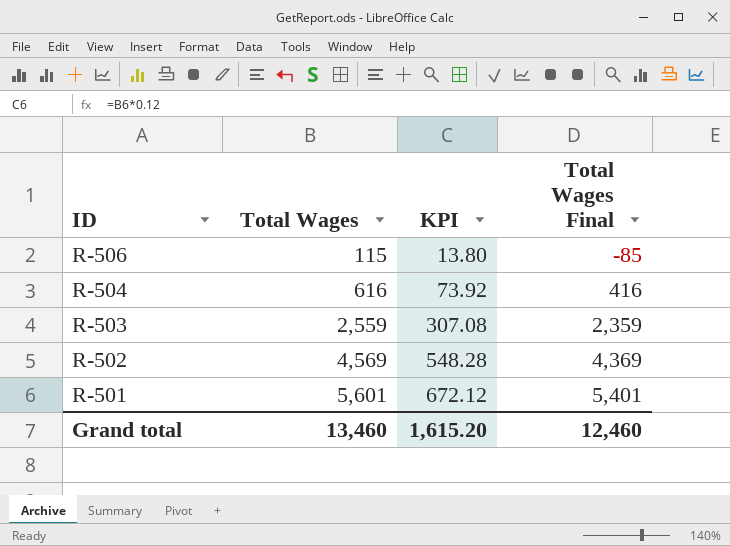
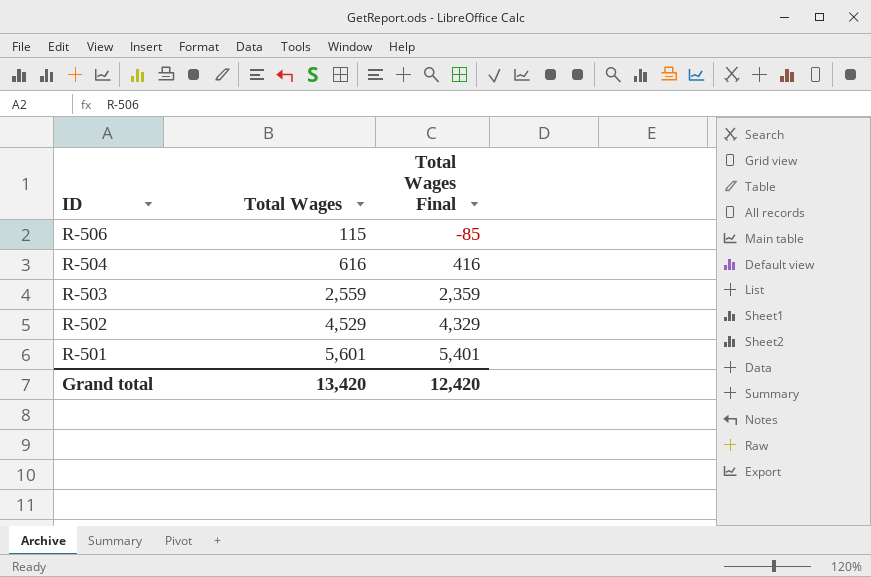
column KPI | formula: [Total Wages] * 0.12 -> none
R-502 | Total Wages: 4,569 -> 4,529
R-502 | Total Wages Final: 4,369 -> 4,329
Grand total | Total Wages: 13,460 -> 13,420
Grand total | Total Wages Final: 12,460 -> 12,420

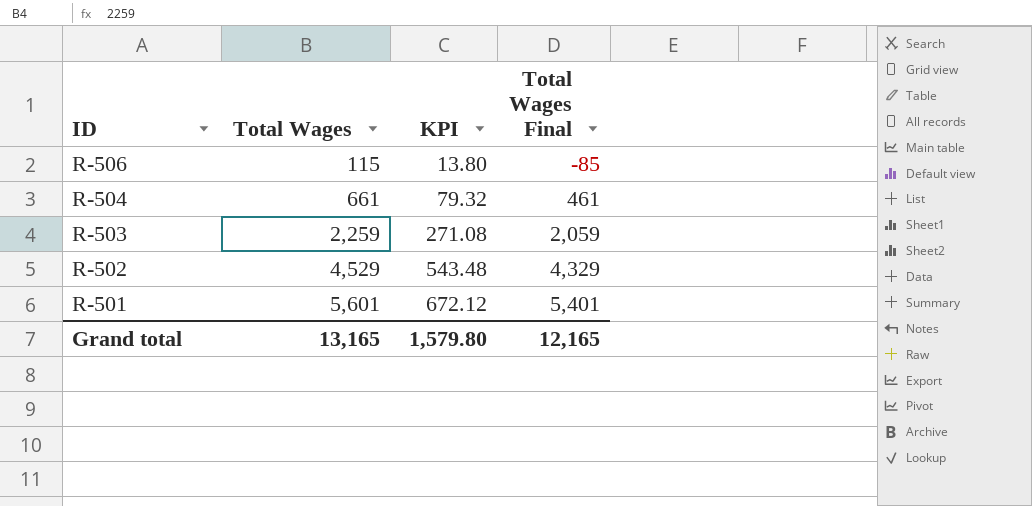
column KPI | formula: none -> [Total Wages] * 0.12
R-504 | Total Wages: 616 -> 661
R-504 | Total Wages Final: 416 -> 461
R-503 | Total Wages: 2,559 -> 2,259
R-503 | Total Wages Final: 2,359 -> 2,059
Grand total | Total Wages: 13,420 -> 13,165
Grand total | Total Wages Final: 12,420 -> 12,165

